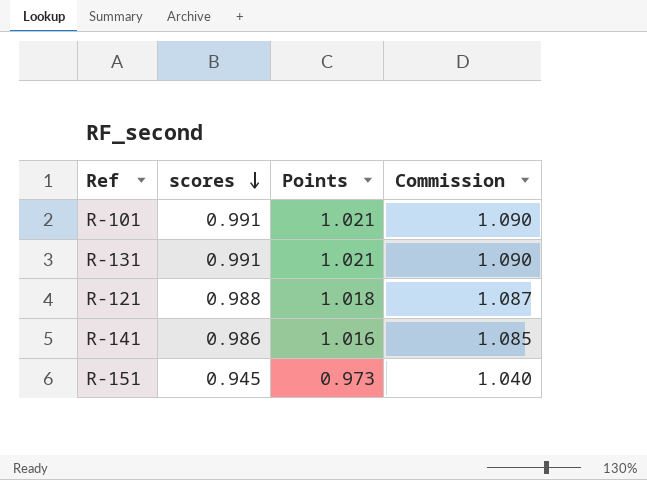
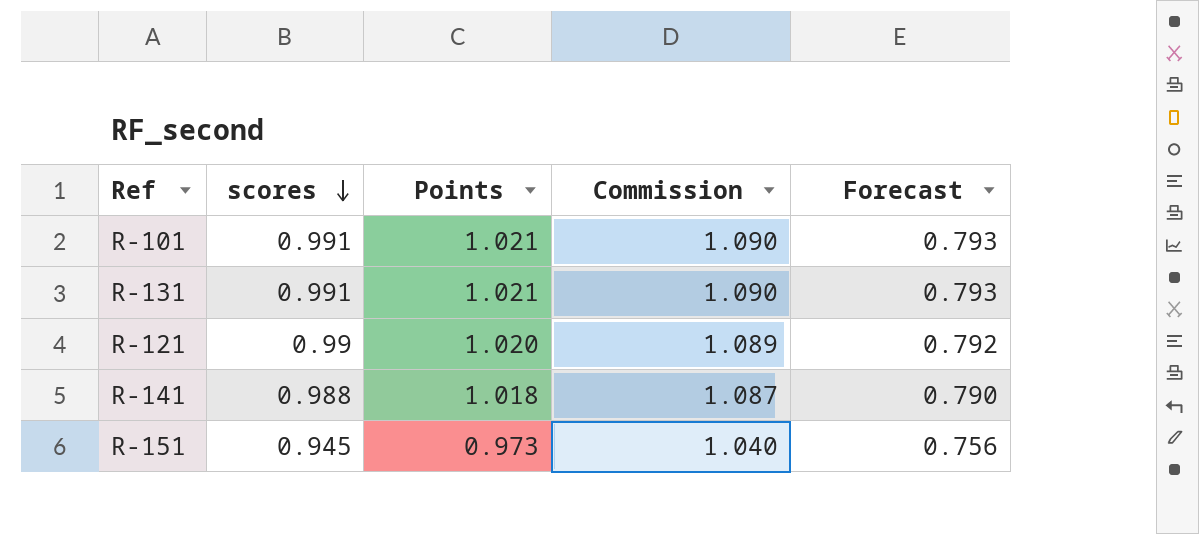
column Forecast | formula: none -> [scores] * 0.8
R-121 | scores: 0.988 -> 0.99
R-121 | Points: 1.018 -> 1.020
R-121 | Commission: 1.087 -> 1.089
R-141 | scores: 0.986 -> 0.988
R-141 | Points: 1.016 -> 1.018
R-141 | Commission: 1.085 -> 1.087

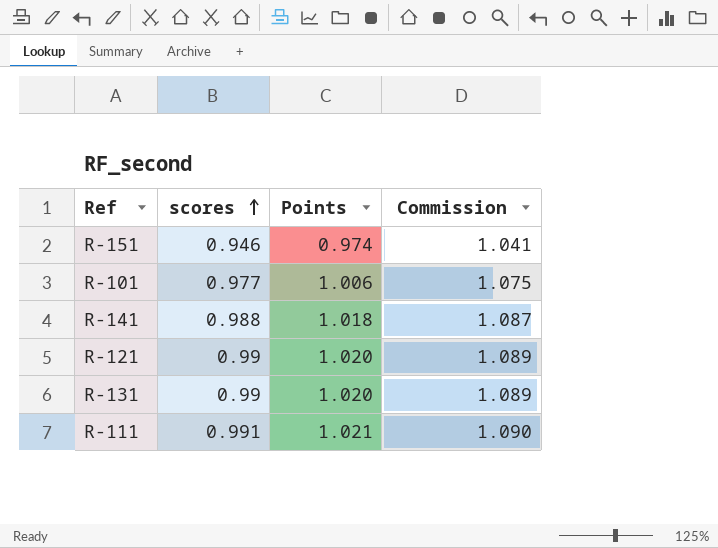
row order: scores descending -> scores ascending
column Forecast | formula: [scores] * 0.8 -> none
R-151 | scores: 0.945 -> 0.946
R-151 | Points: 0.973 -> 0.974
R-151 | Commission: 1.040 -> 1.041
R-101 | scores: 0.991 -> 0.977
R-101 | Points: 1.021 -> 1.006
R-101 | Commission: 1.090 -> 1.075
R-131 | scores: 0.991 -> 0.99
R-131 | Points: 1.021 -> 1.020
R-131 | Commission: 1.090 -> 1.089
row R-111: none -> 0.991 | 1.021 | 1.090

